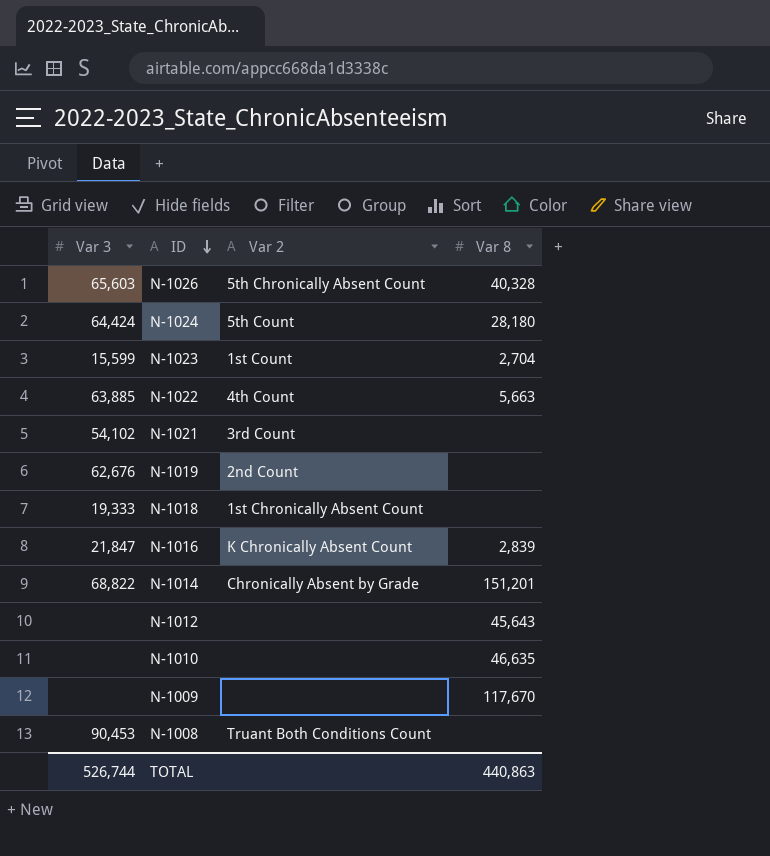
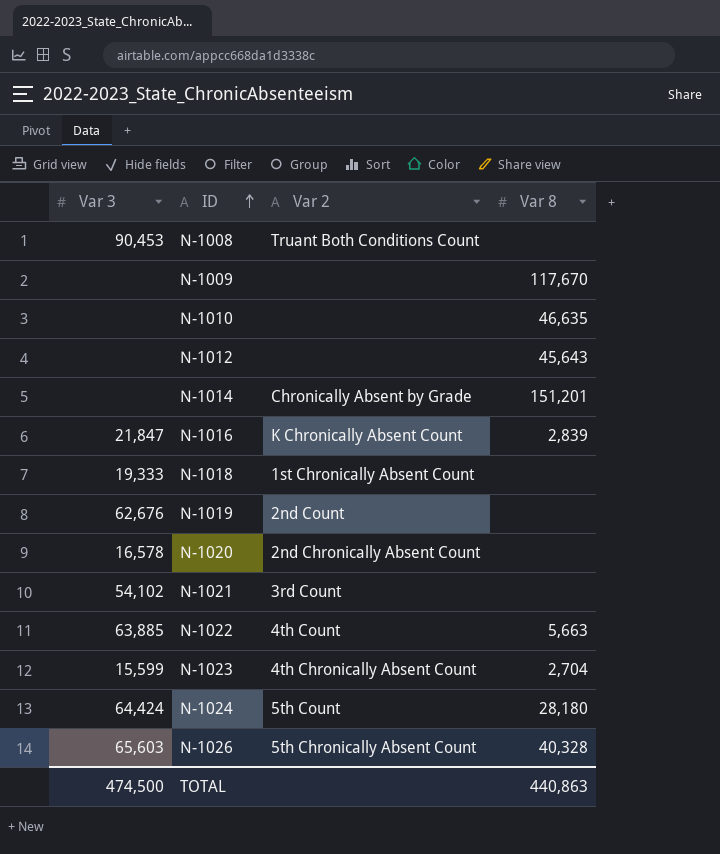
row order: ID descending -> ID ascending
N-1014 | Var 3: 68,822 -> none
row N-1020: none -> 16,578 | 2nd Chronically Absent Count | none
N-1023 | Var 2: 1st Count -> 4th Chronically Absent Count
TOTAL | Var 3: 526,744 -> 474,500

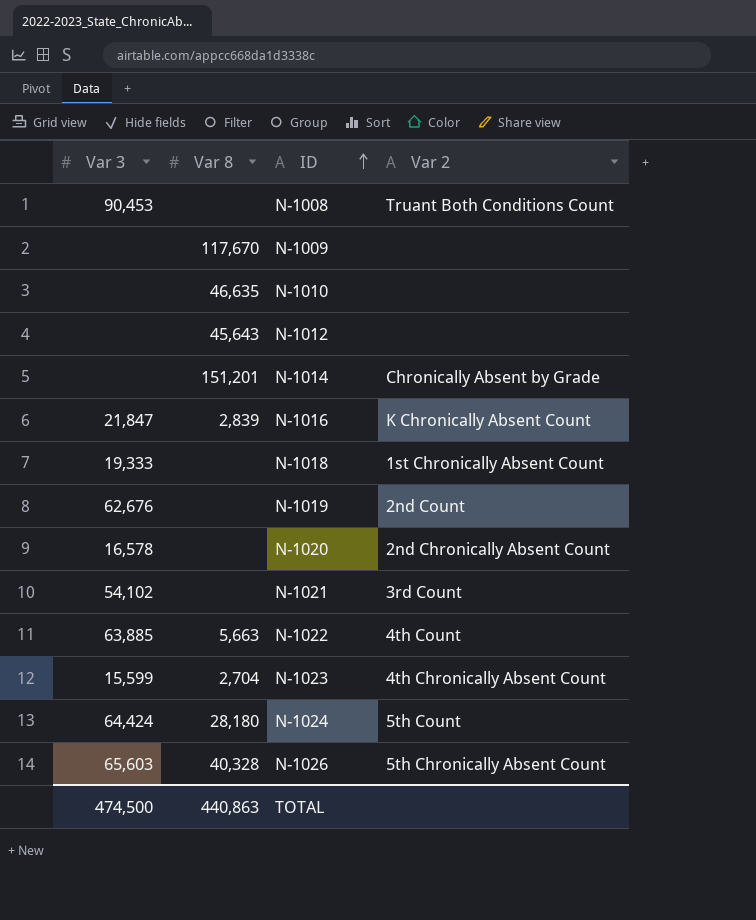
column Var 8 | position: 4 -> 2

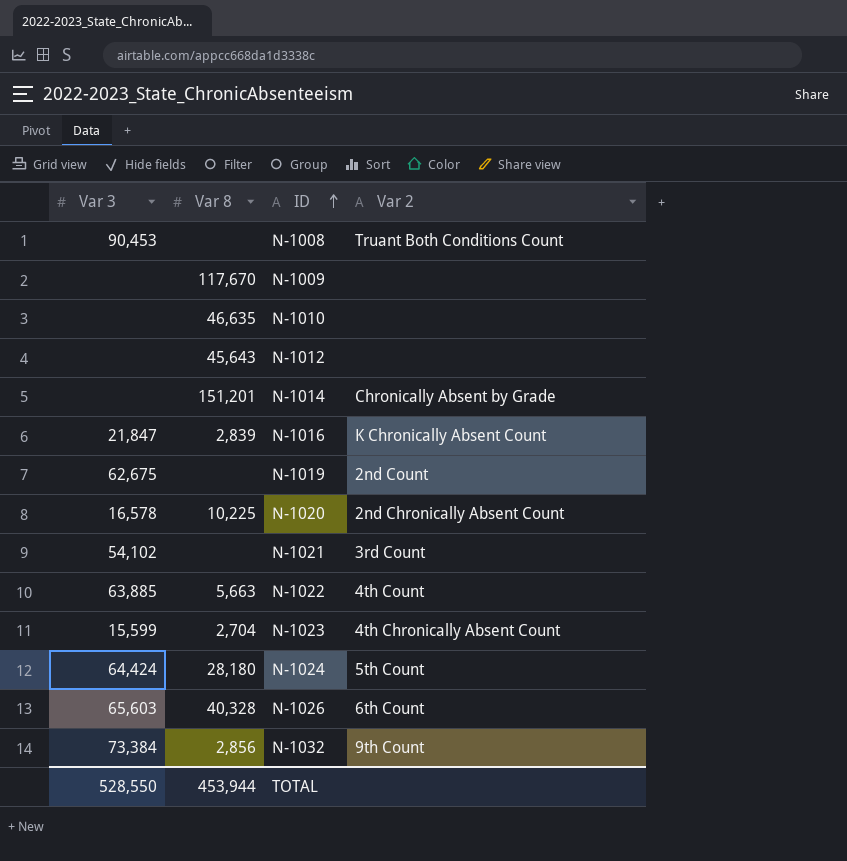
row N-1018: 19,333 | none | 1st Chronically Absent Count -> none
N-1019 | Var 3: 62,676 -> 62,675
N-1020 | Var 8: none -> 10,225
N-1026 | Var 2: 5th Chronically Absent Count -> 6th Count
row N-1032: none -> 73,384 | 2,856 | 9th Count
TOTAL | Var 3: 474,500 -> 528,550
TOTAL | Var 8: 440,863 -> 453,944

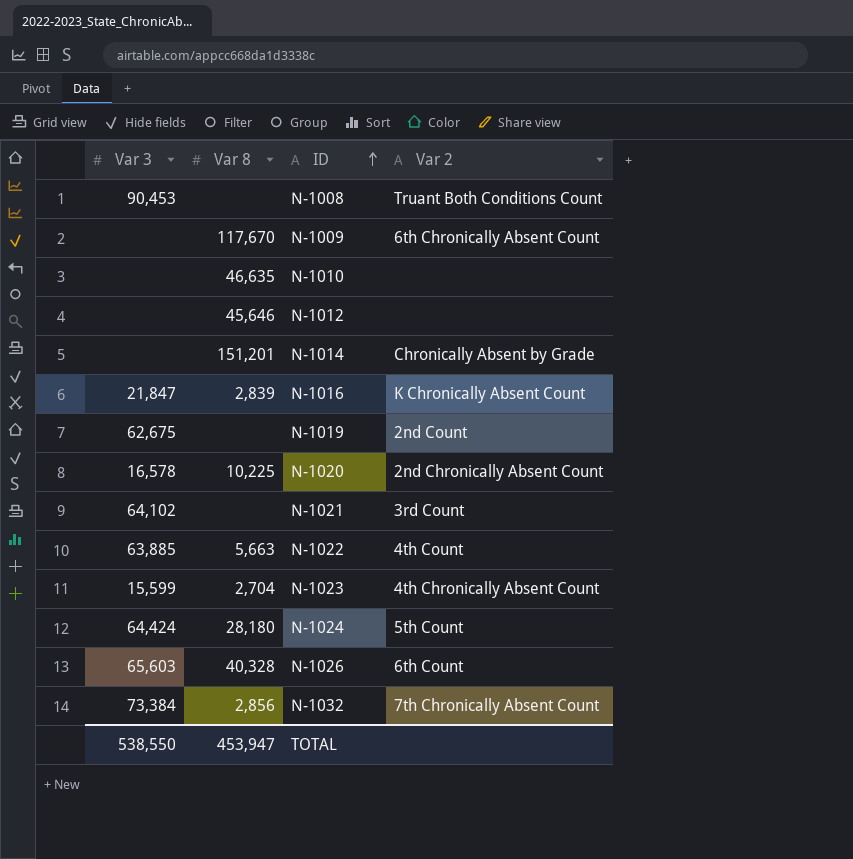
N-1009 | Var 2: none -> 6th Chronically Absent Count
N-1012 | Var 8: 45,643 -> 45,646
N-1021 | Var 3: 54,102 -> 64,102
N-1032 | Var 2: 9th Count -> 7th Chronically Absent Count
TOTAL | Var 3: 528,550 -> 538,550
TOTAL | Var 8: 453,944 -> 453,947

